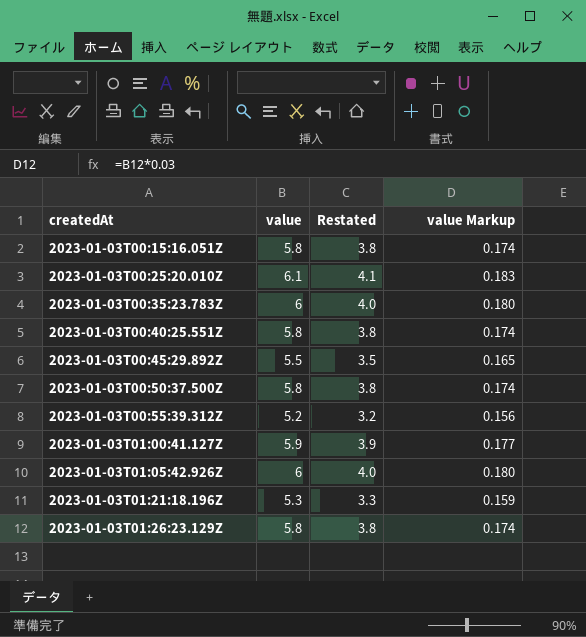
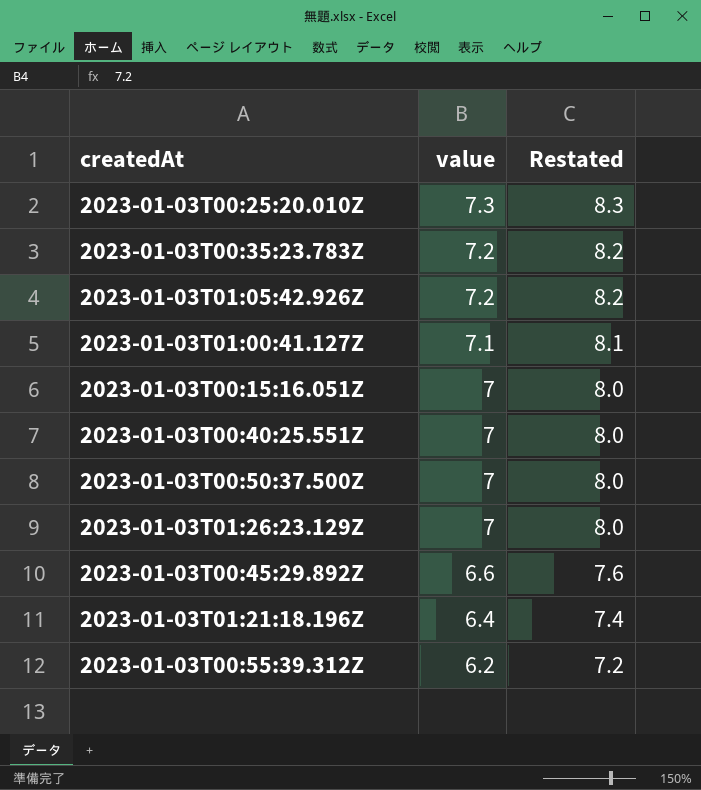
row order: createdAt ascending -> value descending
column value Markup | formula: [value] * 0.03 -> none
column Restated | formula: [value] - 2 -> [value] + 1
2023-01-03T00:25:20.010Z | value: 6.1 -> 7.3
2023-01-03T00:35:23.783Z | value: 6 -> 7.2
2023-01-03T01:05:42.926Z | value: 6 -> 7.2
2023-01-03T01:00:41.127Z | value: 5.9 -> 7.1
2023-01-03T00:15:16.051Z | value: 5.8 -> 7
2023-01-03T00:40:25.551Z | value: 5.8 -> 7
2023-01-03T00:50:37.500Z | value: 5.8 -> 7
2023-01-03T01:26:23.129Z | value: 5.8 -> 7
2023-01-03T00:45:29.892Z | value: 5.5 -> 6.6
2023-01-03T01:21:18.196Z | value: 5.3 -> 6.4
2023-01-03T00:55:39.312Z | value: 5.2 -> 6.2

